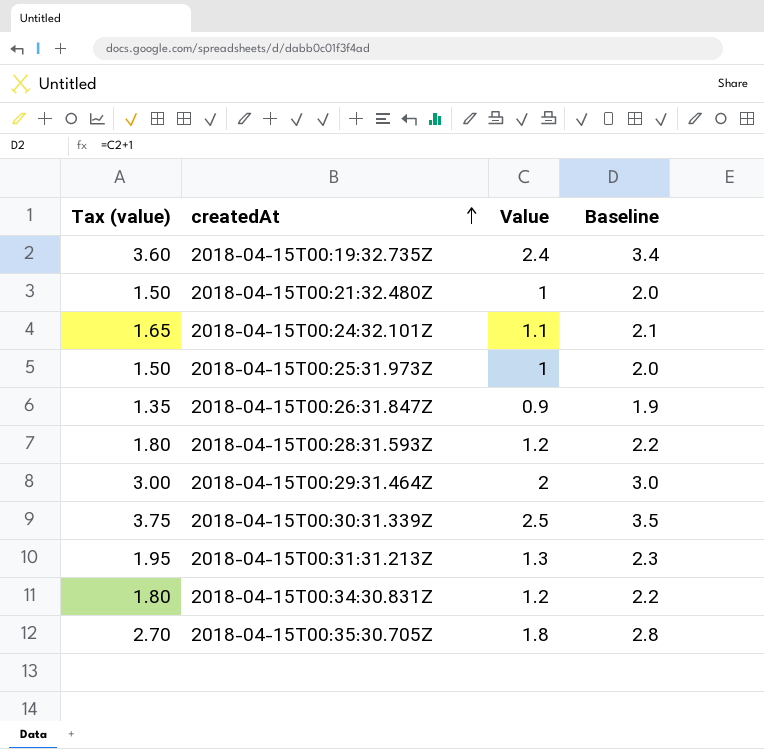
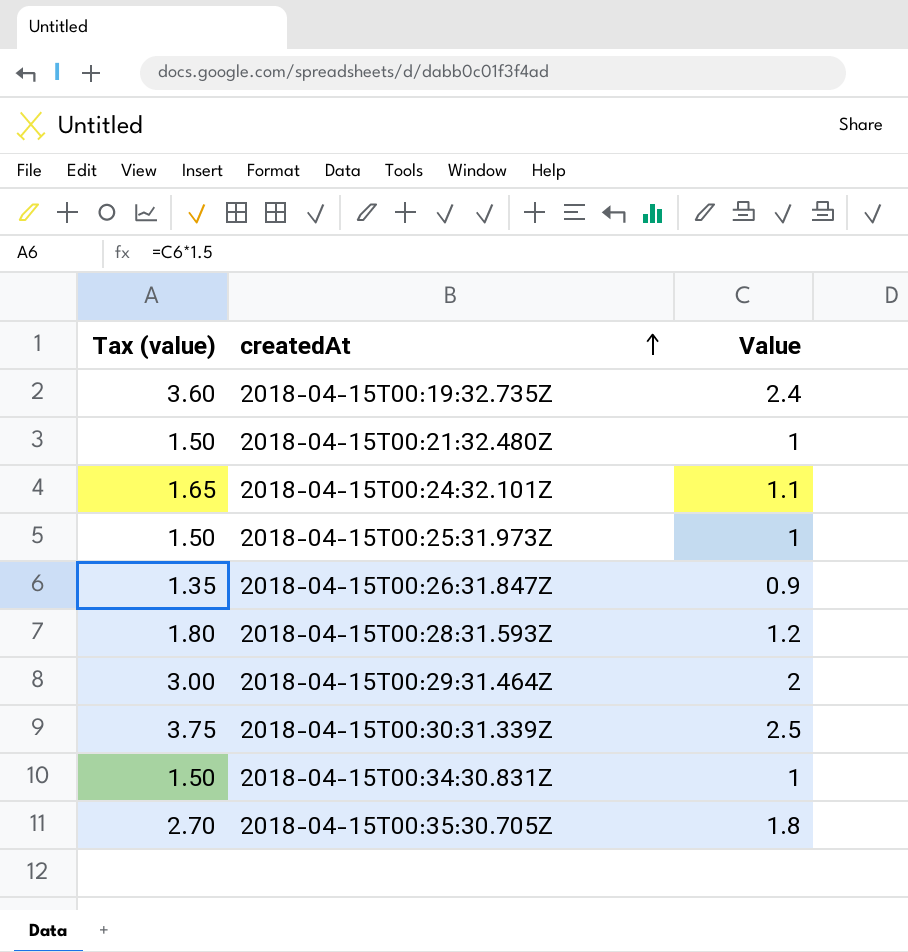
column Baseline | formula: [Value] + 1 -> none
row 2018-04-15T00:31:31.213Z: 1.95 | 1.3 | 2.3 -> none
2018-04-15T00:34:30.831Z | Tax (value): 1.80 -> 1.50
2018-04-15T00:34:30.831Z | Value: 1.2 -> 1

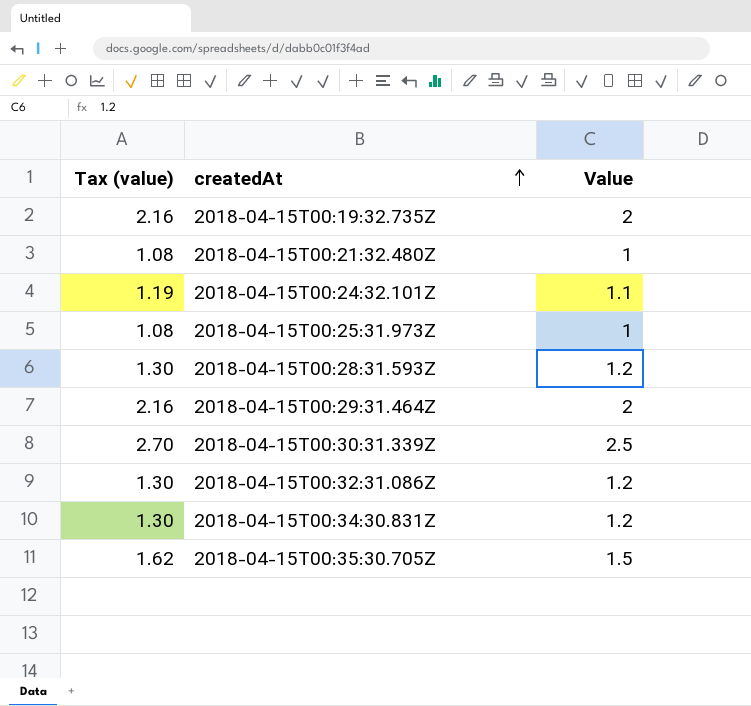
column Tax (value) | formula: [Value] * 1.5 -> [Value] * 1.08
row 2018-04-15T00:26:31.847Z: 1.35 | 0.9 -> none
2018-04-15T00:19:32.735Z | Value: 2.4 -> 2
row 2018-04-15T00:32:31.086Z: none -> 1.30 | 1.2
2018-04-15T00:34:30.831Z | Value: 1 -> 1.2
2018-04-15T00:35:30.705Z | Value: 1.8 -> 1.5

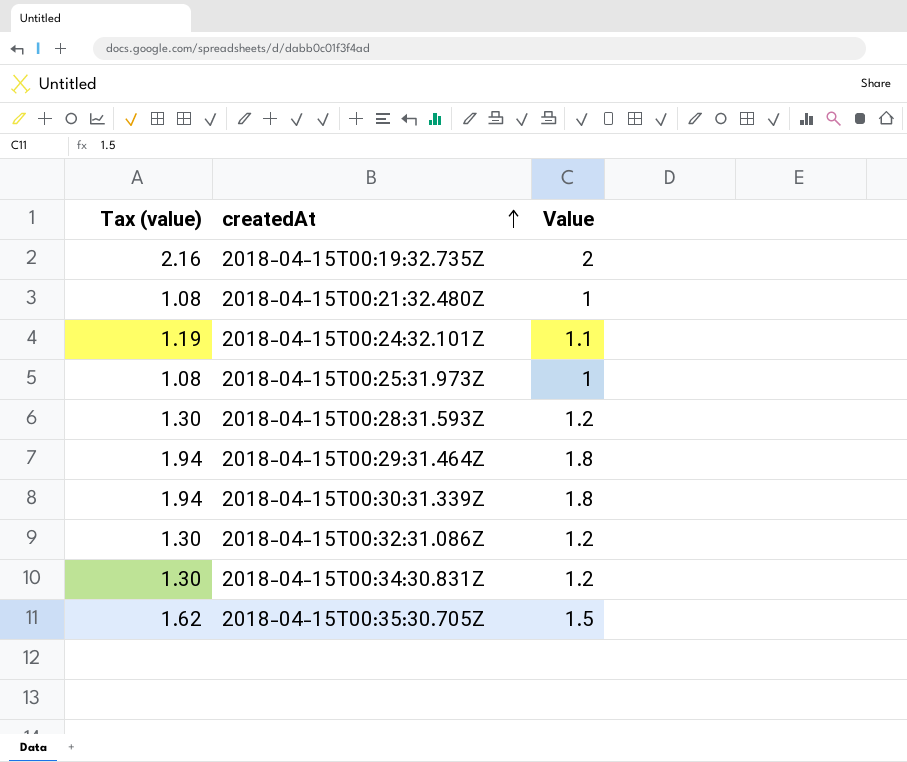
2018-04-15T00:29:31.464Z | Tax (value): 2.16 -> 1.94
2018-04-15T00:29:31.464Z | Value: 2 -> 1.8
2018-04-15T00:30:31.339Z | Tax (value): 2.70 -> 1.94
2018-04-15T00:30:31.339Z | Value: 2.5 -> 1.8

